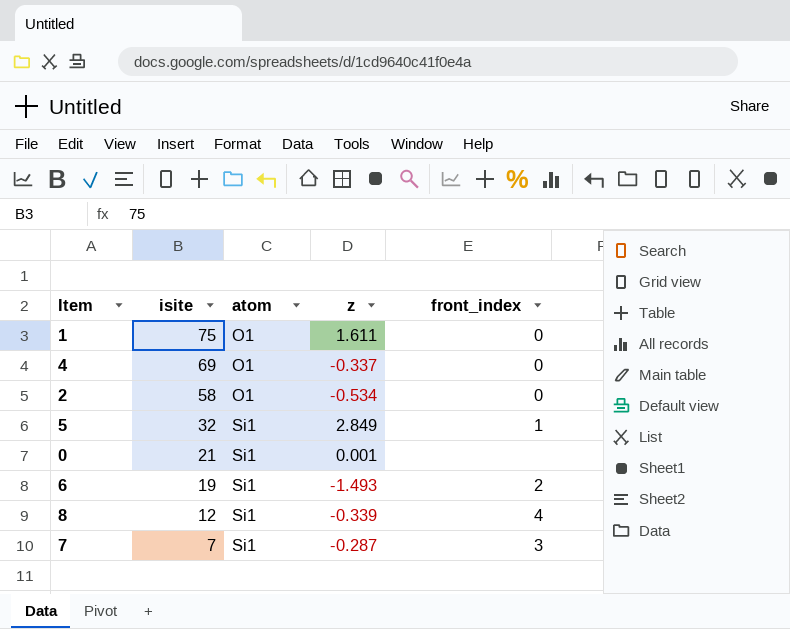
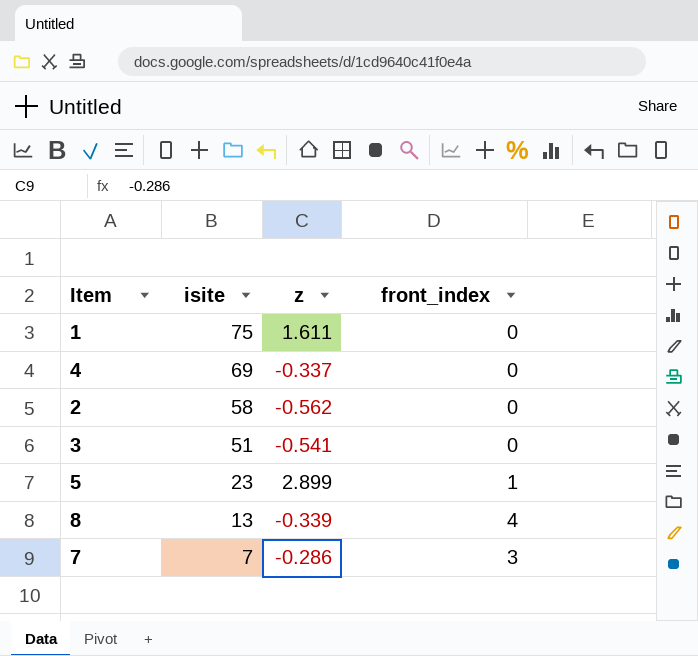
column atom | position: 3 -> none
row 0: 21 | Si1 | 0.001 | none -> none
row 6: 19 | Si1 | -1.493 | 2 -> none
2 | z: -0.534 -> -0.562
row 3: none -> 51 | -0.541 | 0
5 | isite: 32 -> 23
5 | z: 2.849 -> 2.899
8 | isite: 12 -> 13
7 | z: -0.287 -> -0.286

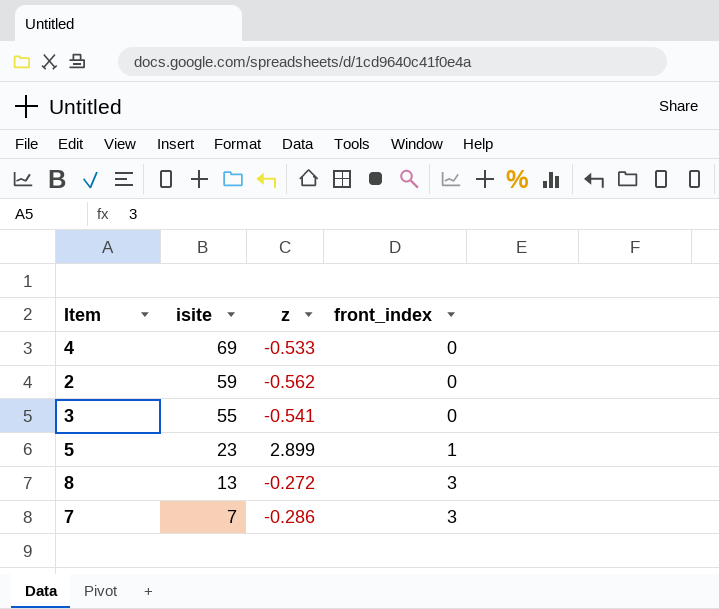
row 1: 75 | 1.611 | 0 -> none
4 | z: -0.337 -> -0.533
2 | isite: 58 -> 59
3 | isite: 51 -> 55
8 | z: -0.339 -> -0.272
8 | front_index: 4 -> 3

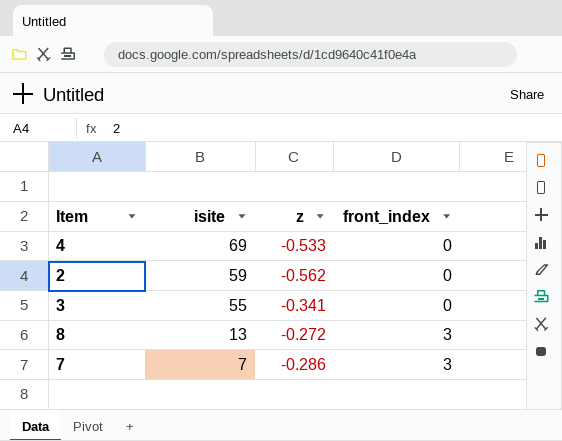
row 5: 23 | 2.899 | 1 -> none
3 | z: -0.541 -> -0.341

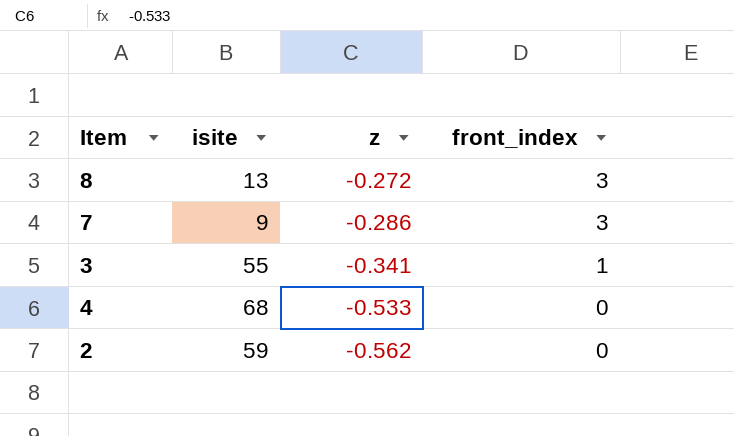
row order: isite descending -> z descending
7 | isite: 7 -> 9
3 | front_index: 0 -> 1
4 | isite: 69 -> 68

